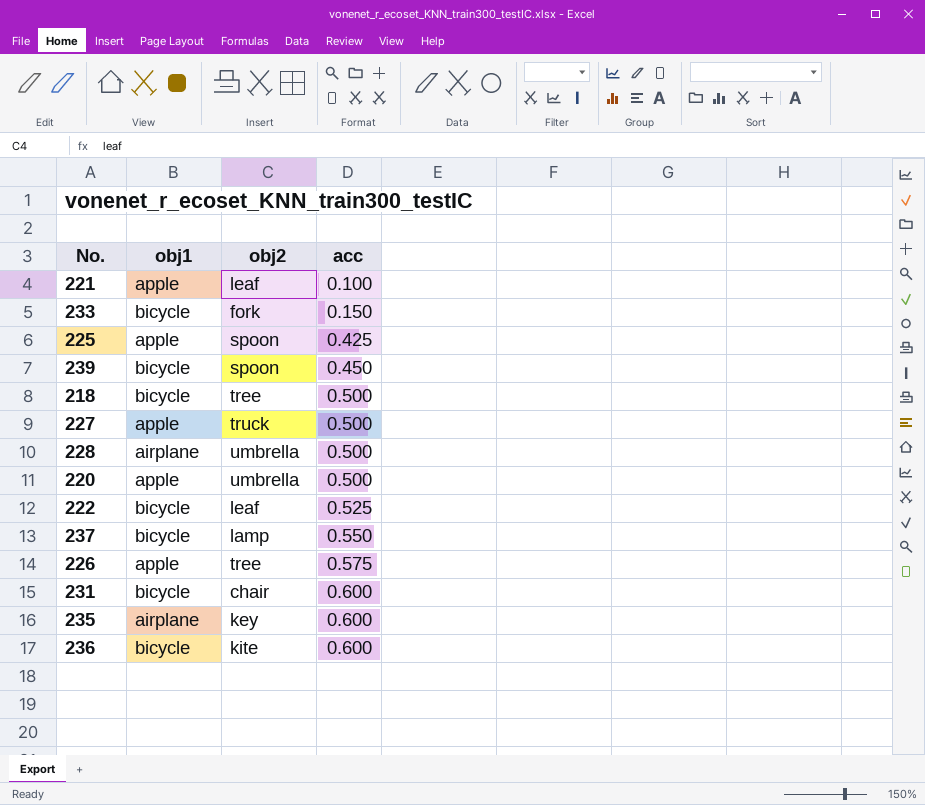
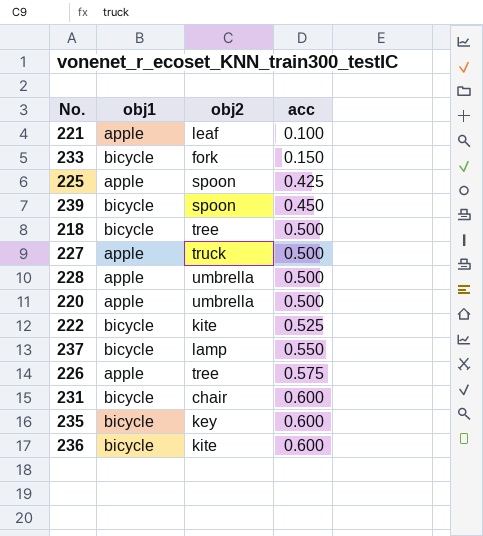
228 | obj1: airplane -> apple
222 | obj2: leaf -> kite
235 | obj1: airplane -> bicycle

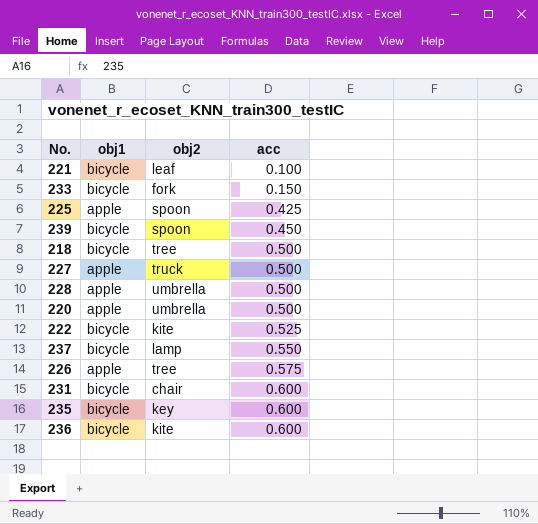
221 | obj1: apple -> bicycle

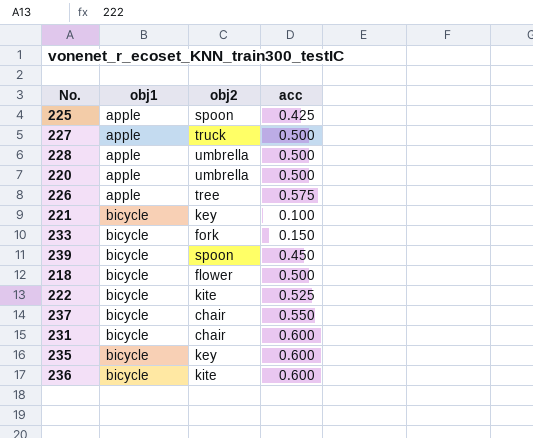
row order: acc ascending -> obj1 ascending
221 | obj2: leaf -> key
218 | obj2: tree -> flower
237 | obj2: lamp -> chair

